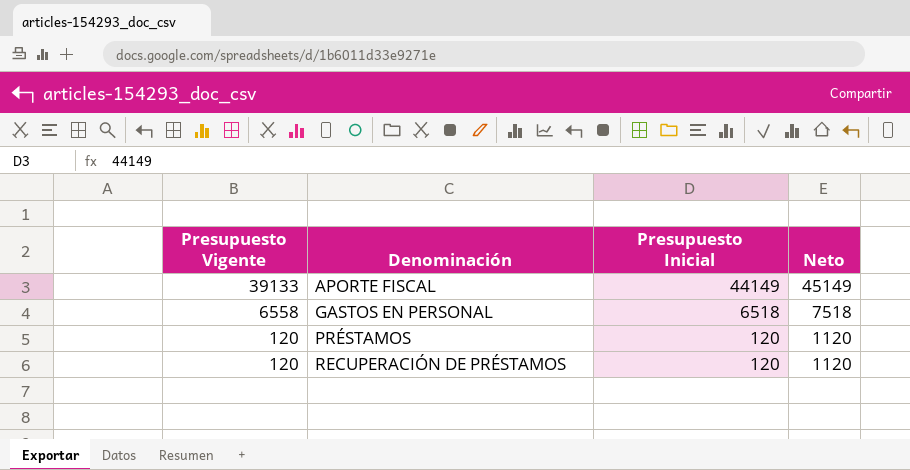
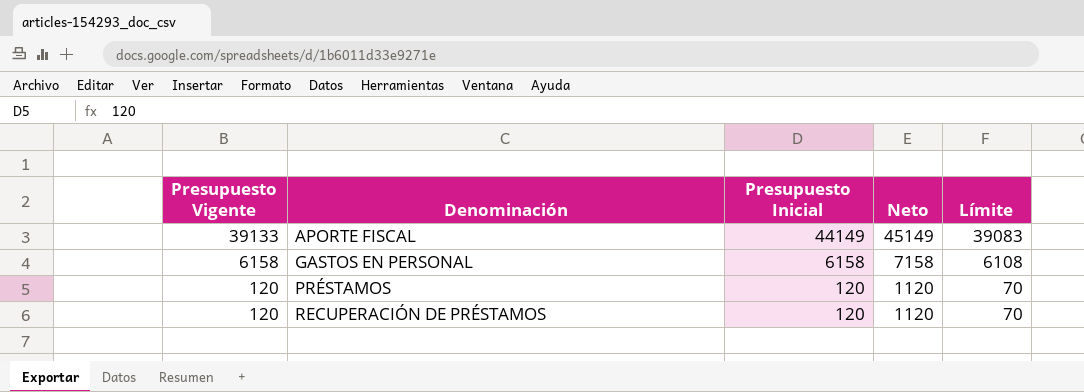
column Límite | formula: none -> [Presupuesto Vigente] - 50
GASTOS EN PERSONAL | Presupuesto Vigente: 6558 -> 6158
GASTOS EN PERSONAL | Presupuesto Inicial: 6518 -> 6158
GASTOS EN PERSONAL | Neto: 7518 -> 7158

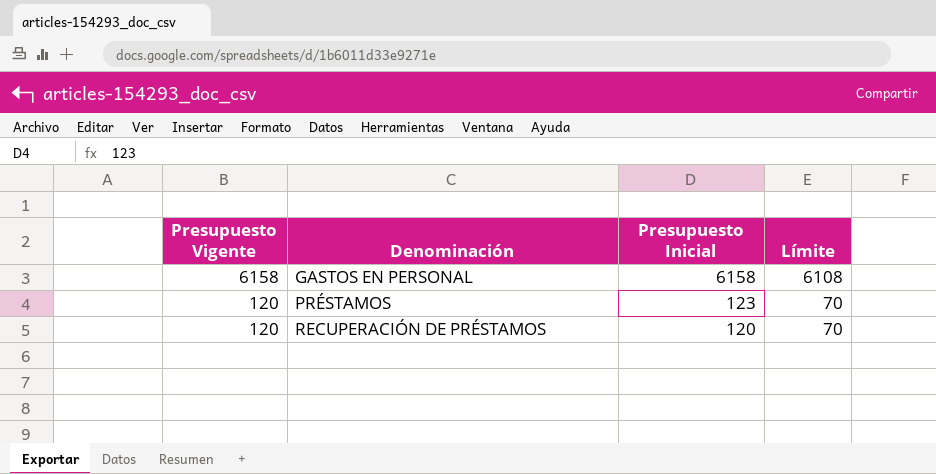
column Neto | formula: [Presupuesto Inicial] + 1000 -> none
row APORTE FISCAL: 39133 | 44149 | 45149 | 39083 -> none
PRÉSTAMOS | Presupuesto Inicial: 120 -> 123

